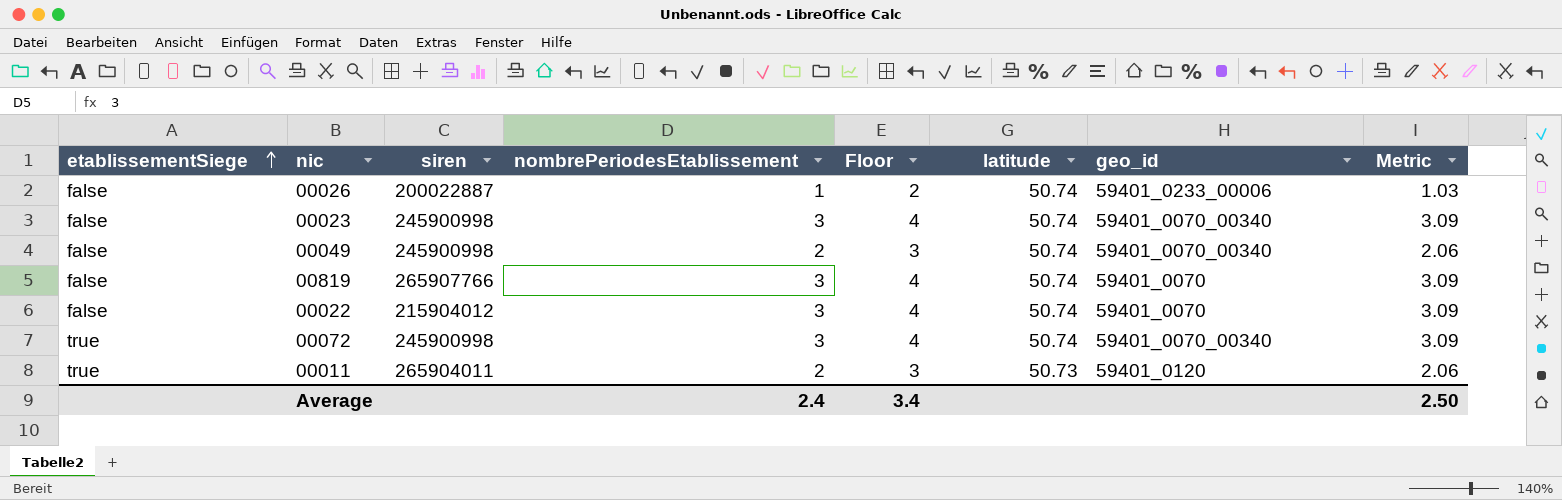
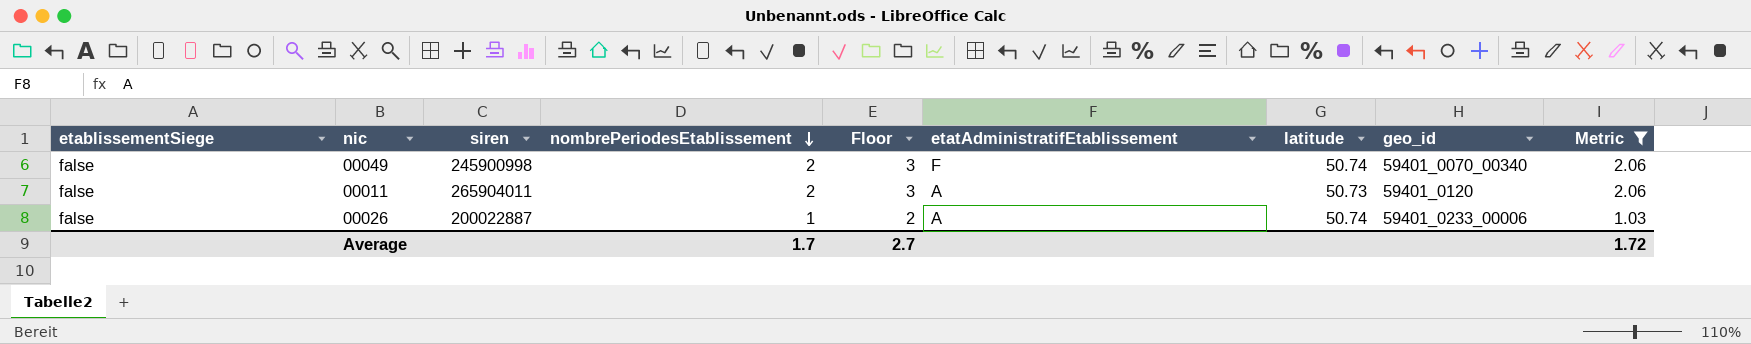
filter: none -> Metric != 3.09
row order: etablissementSiege ascending -> nombrePeriodesEtablissement descending
column etatAdministratifEtablissement | position: none -> 6
00011 | etablissementSiege: true -> false
Average | nombrePeriodesEtablissement: 2.4 -> 1.7
Average | Floor: 3.4 -> 2.7
Average | Metric: 2.50 -> 1.72

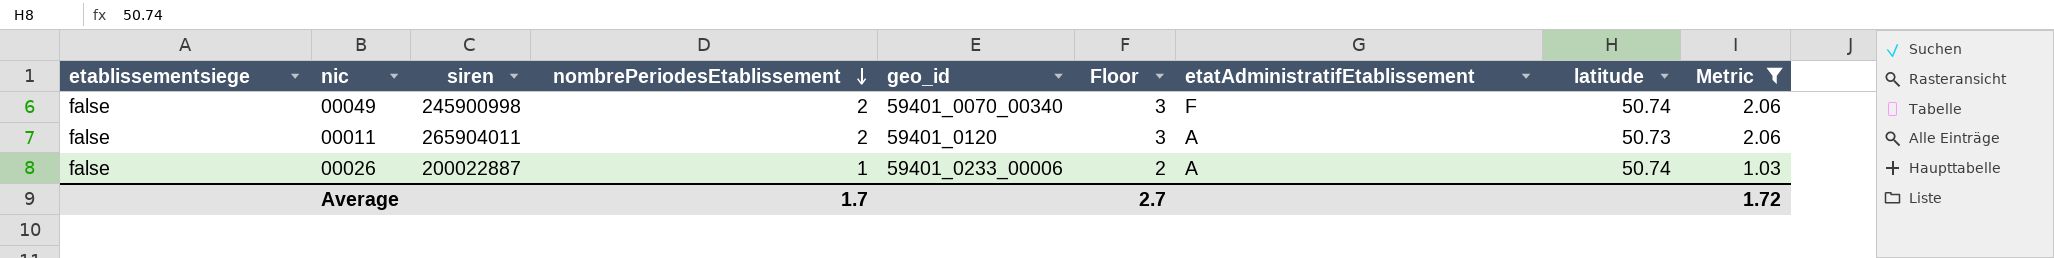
column name: etablissementSiege -> etablissementsiege
column geo_id | position: 8 -> 5

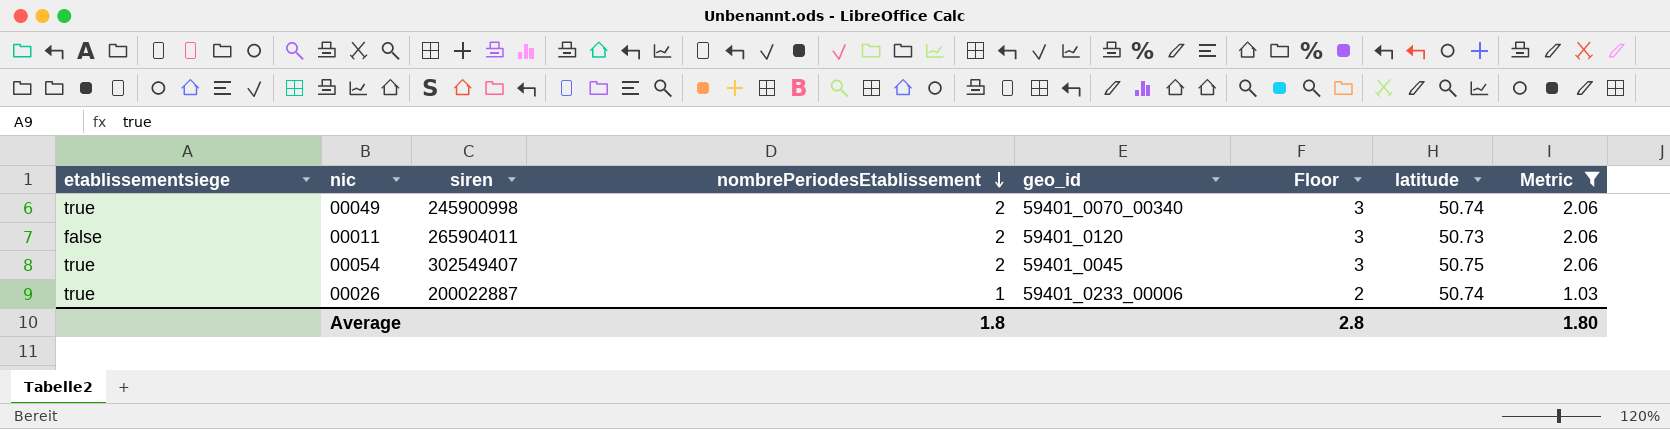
column etatAdministratifEtablissement | position: 7 -> none
00049 | etablissementsiege: false -> true
row 00054: none -> true | 302549407 | 2 | 59401_0045 | 3 | 50.75 | 2.06
00026 | etablissementsiege: false -> true
Average | nombrePeriodesEtablissement: 1.7 -> 1.8
Average | Floor: 2.7 -> 2.8
Average | Metric: 1.72 -> 1.80

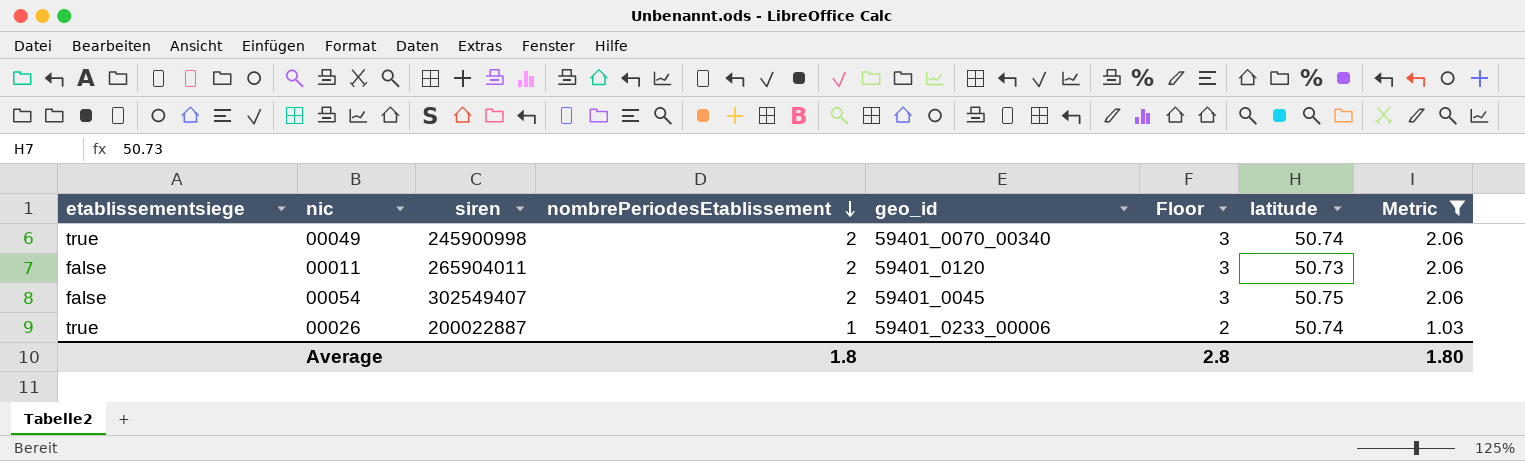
00054 | etablissementsiege: true -> false

